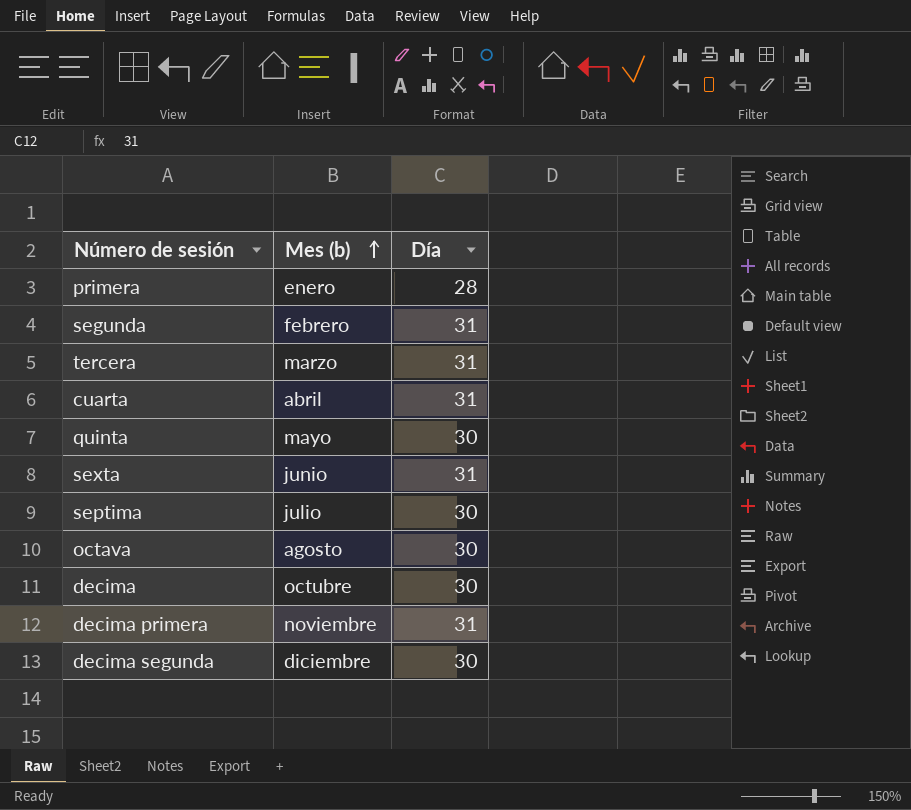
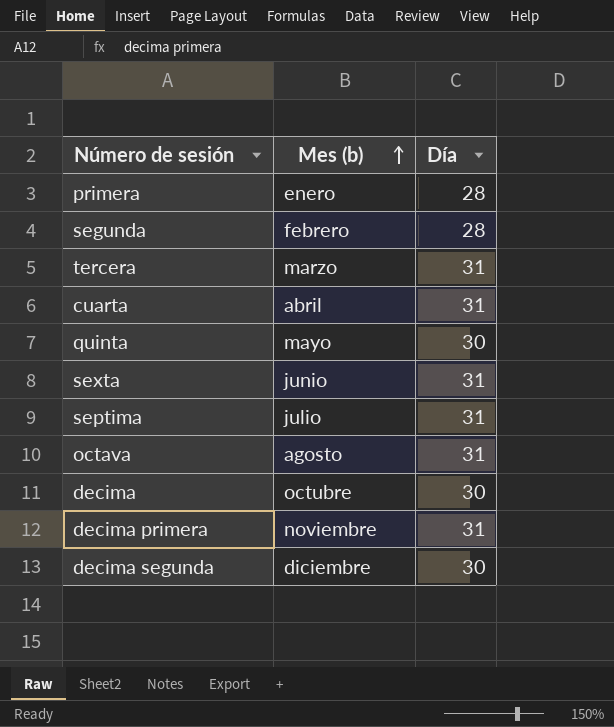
segunda | Día: 31 -> 28
septima | Día: 30 -> 31
octava | Día: 30 -> 31

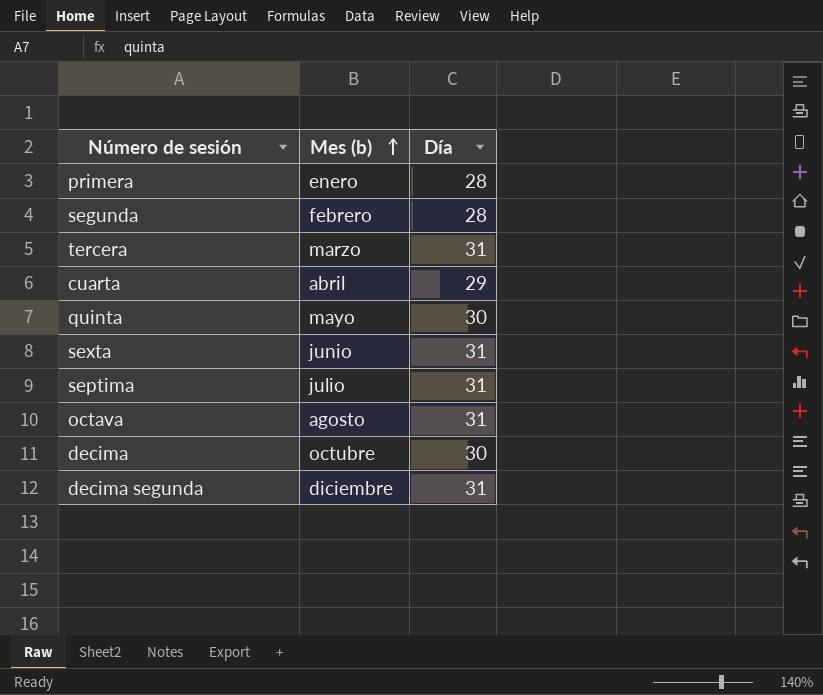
row decima primera: noviembre | 31 -> none
cuarta | Día: 31 -> 29
decima segunda | Día: 30 -> 31

